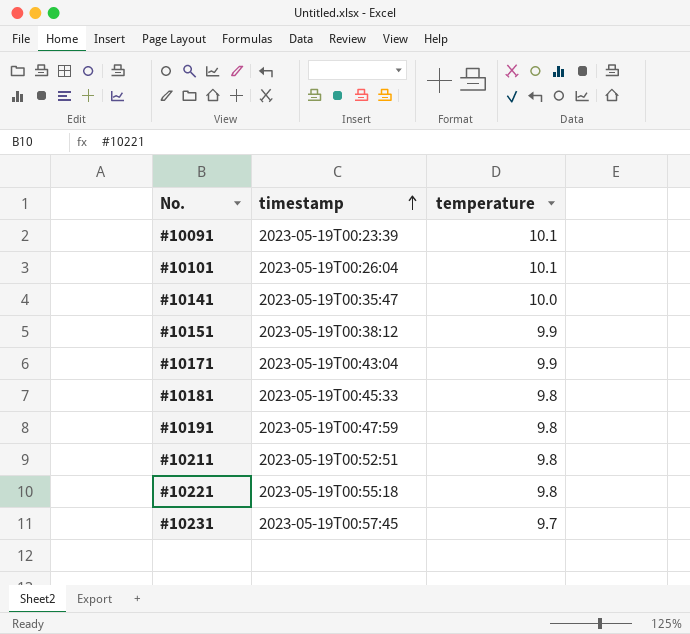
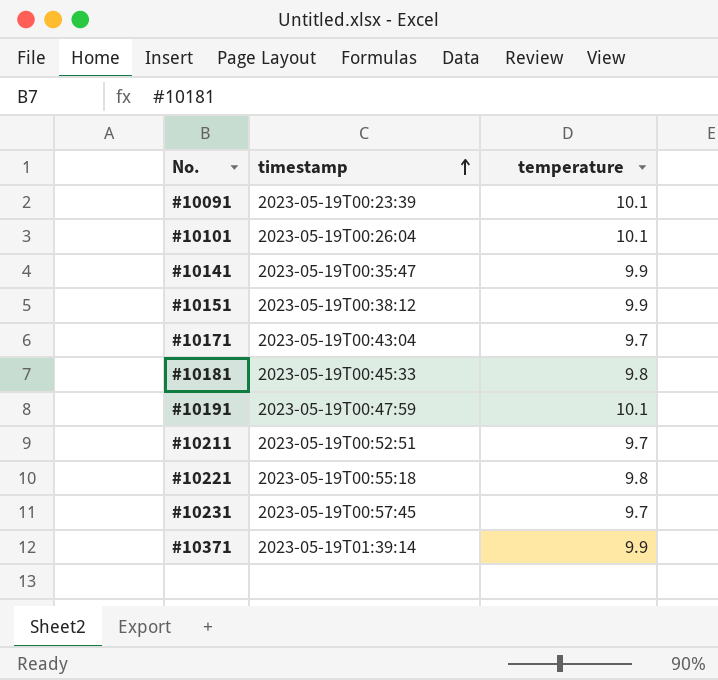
#10141 | temperature: 10.0 -> 9.9
#10171 | temperature: 9.9 -> 9.7
#10191 | temperature: 9.8 -> 10.1
#10211 | temperature: 9.8 -> 9.7
row #10371: none -> 2023-05-19T01:39:14 | 9.9

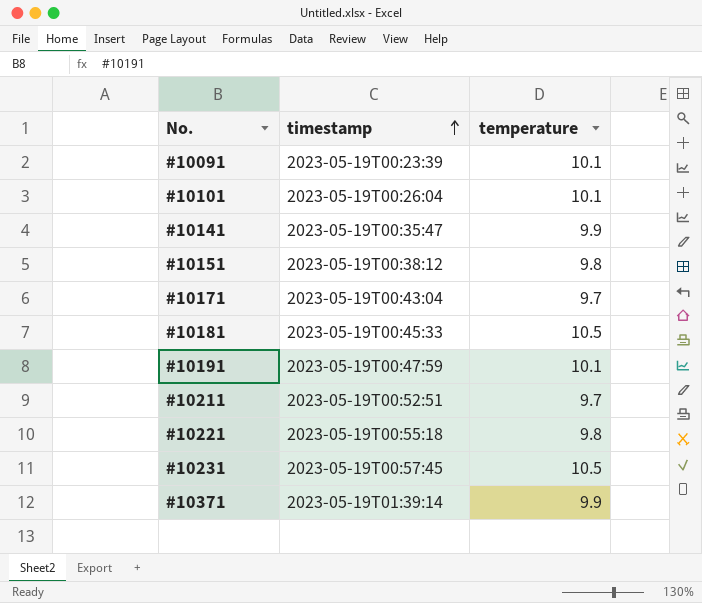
#10151 | temperature: 9.9 -> 9.8
#10181 | temperature: 9.8 -> 10.5
#10231 | temperature: 9.7 -> 10.5

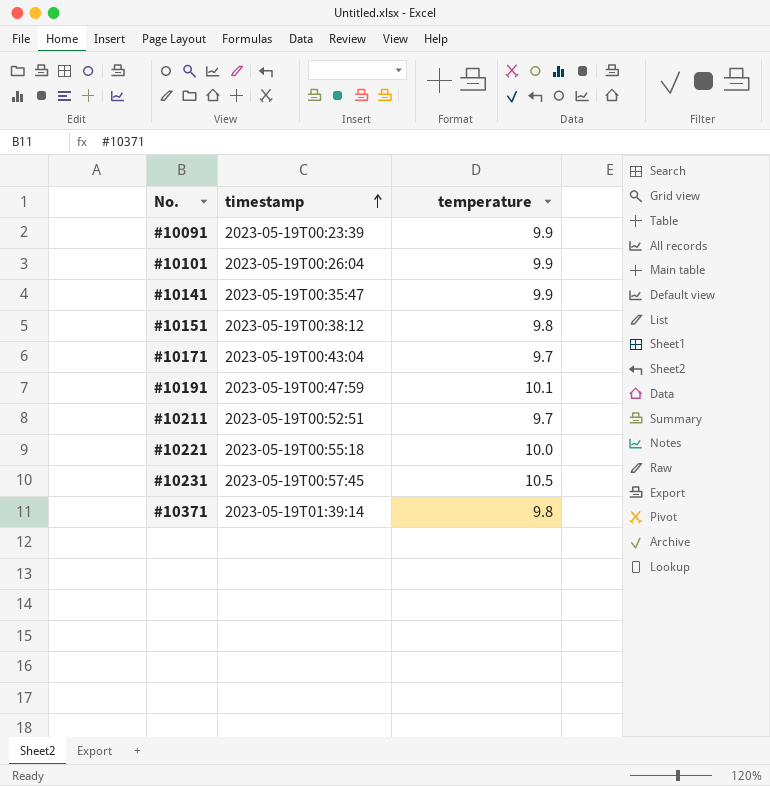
row #10181: 2023-05-19T00:45:33 | 10.5 -> none
#10091 | temperature: 10.1 -> 9.9
#10101 | temperature: 10.1 -> 9.9
#10221 | temperature: 9.8 -> 10.0
#10371 | temperature: 9.9 -> 9.8

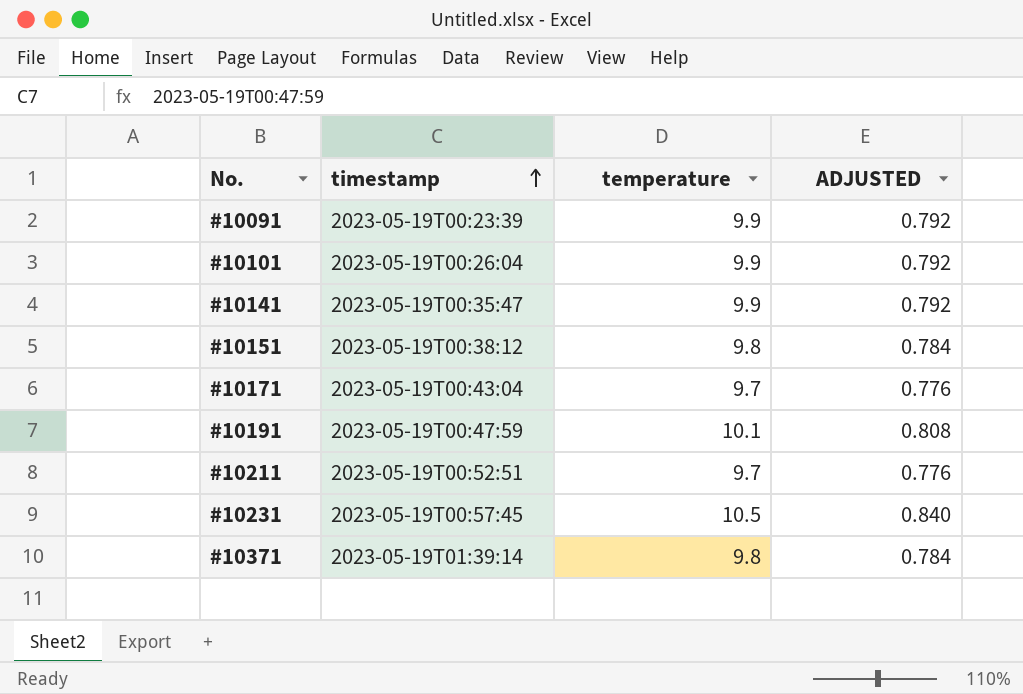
column ADJUSTED | formula: none -> [temperature] * 0.08
row #10221: 2023-05-19T00:55:18 | 10.0 -> none

